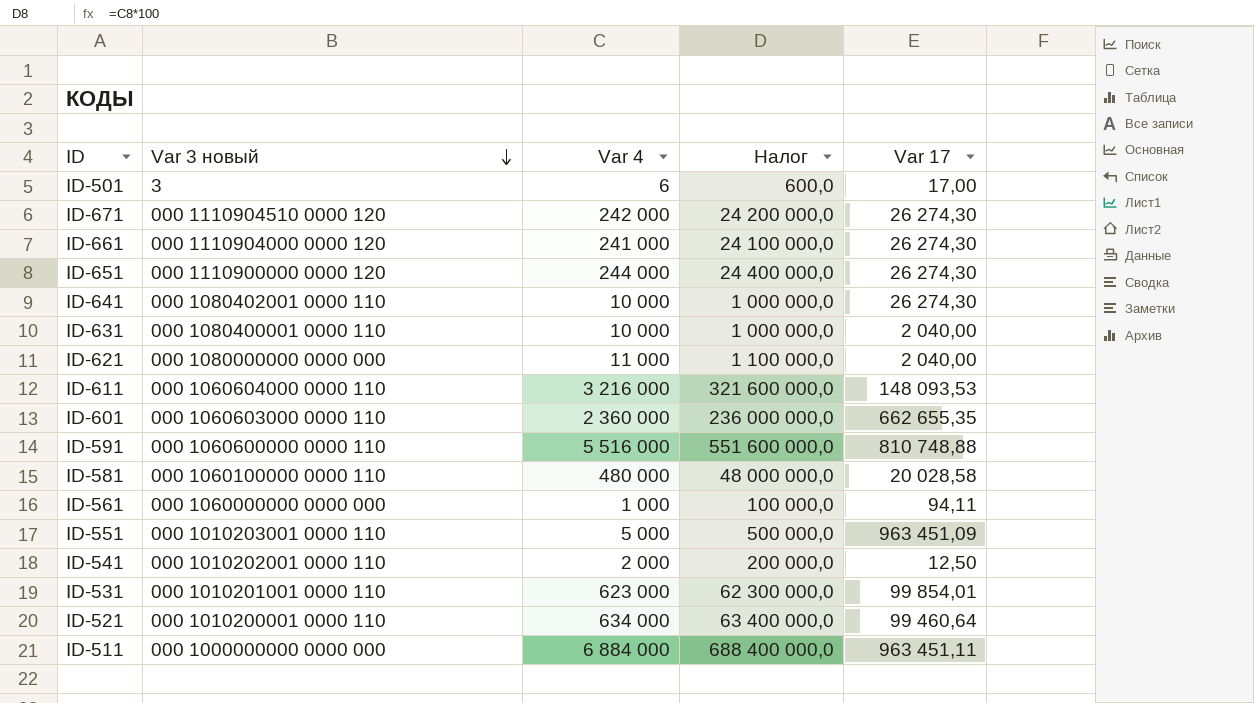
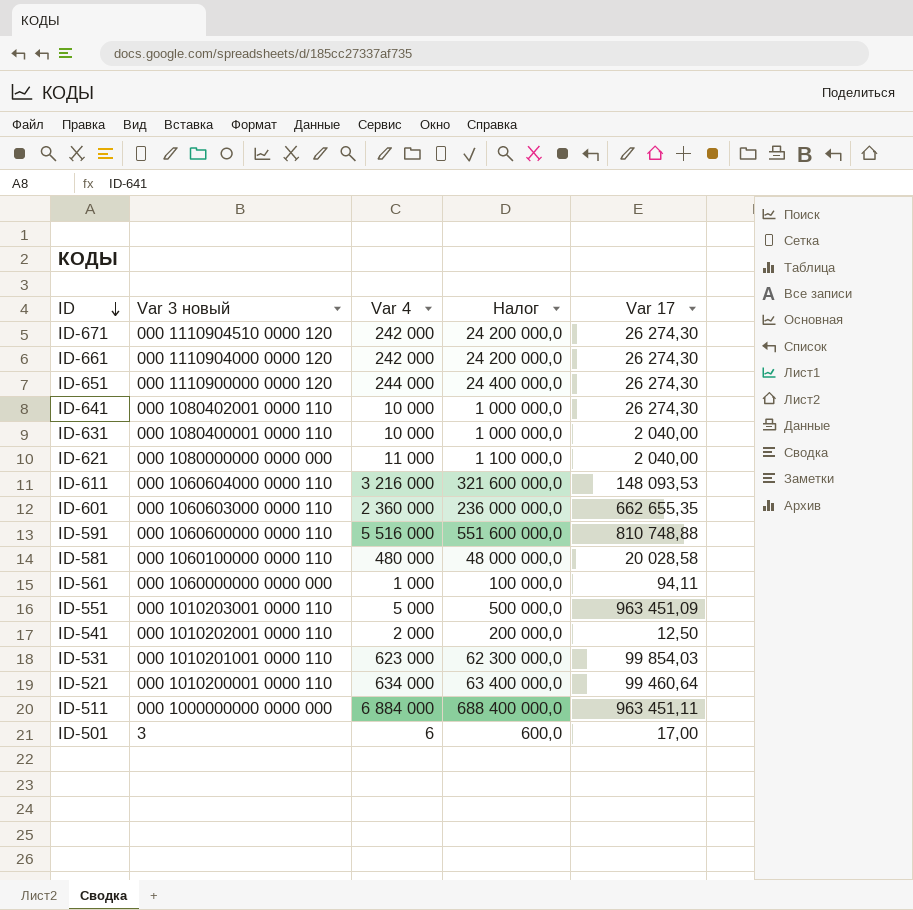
row order: Var 3 новый descending -> ID descending
ID-661 | Var 4: 241 000 -> 242 000
ID-661 | Налог: 24 100 000,0 -> 24 200 000,0
ID-531 | Var 17: 99 854,01 -> 99 854,03

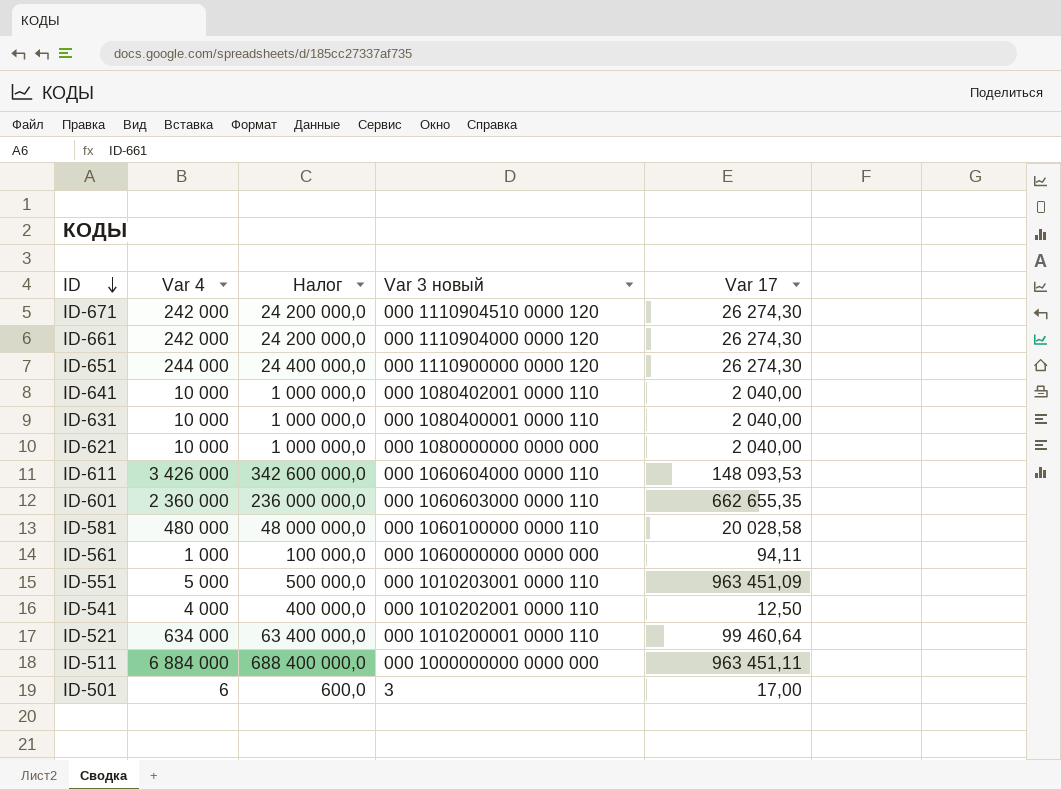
column Var 3 новый | position: 2 -> 4
row ID-591: 000 1060600000 0000 110 | 5 516 000 | 551 600 000,0 | 810 748,88 -> none
row ID-531: 000 1010201001 0000 110 | 623 000 | 62 300 000,0 | 99 854,03 -> none
ID-641 | Var 17: 26 274,30 -> 2 040,00
ID-621 | Var 4: 11 000 -> 10 000
ID-621 | Налог: 1 100 000,0 -> 1 000 000,0
ID-611 | Var 4: 3 216 000 -> 3 426 000
ID-611 | Налог: 321 600 000,0 -> 342 600 000,0
ID-541 | Var 4: 2 000 -> 4 000
ID-541 | Налог: 200 000,0 -> 400 000,0

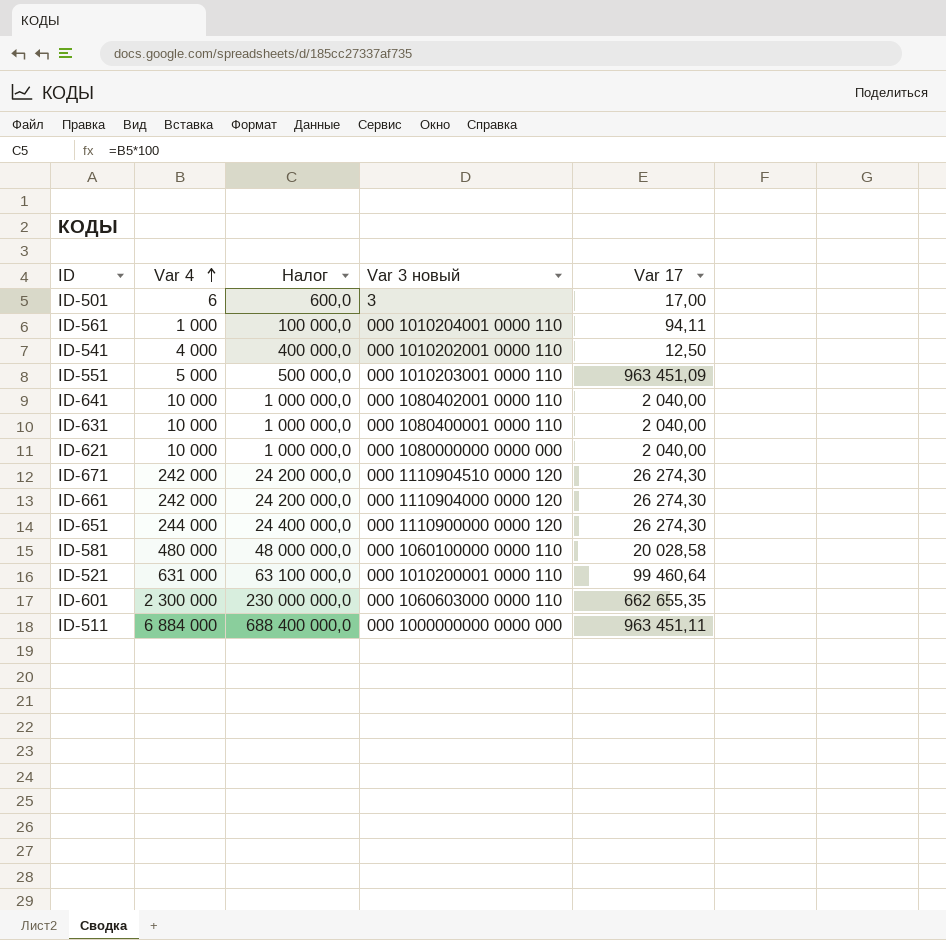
row order: ID descending -> Var 4 ascending
row ID-611: 3 426 000 | 342 600 000,0 | 000 1060604000 0000 110 | 148 093,53 -> none
ID-561 | Var 3 новый: 000 1060000000 0000 000 -> 000 1010204001 0000 110
ID-521 | Var 4: 634 000 -> 631 000
ID-521 | Налог: 63 400 000,0 -> 63 100 000,0
ID-601 | Var 4: 2 360 000 -> 2 300 000
ID-601 | Налог: 236 000 000,0 -> 230 000 000,0

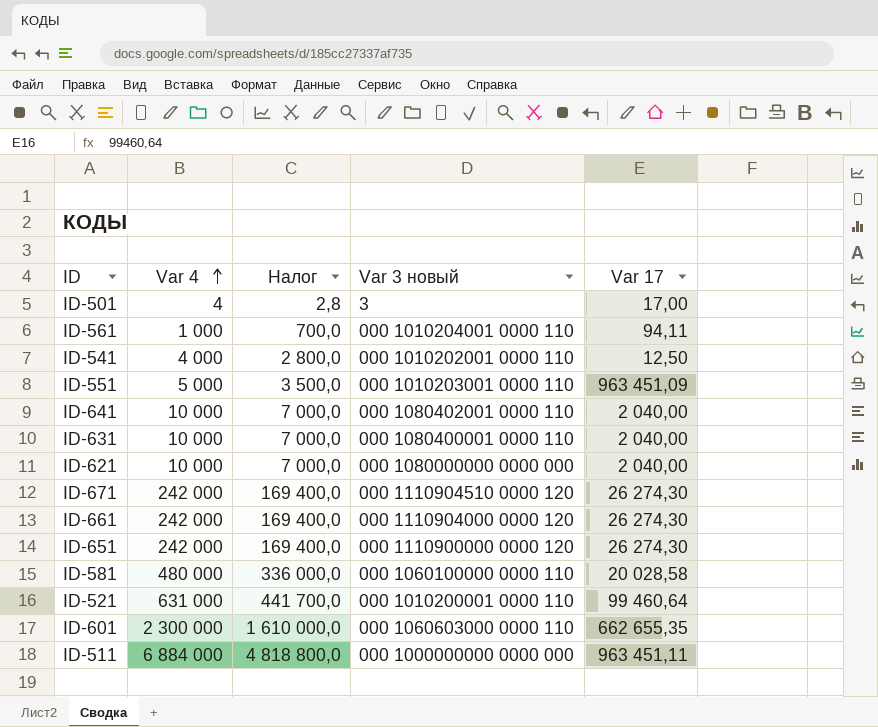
column Налог | formula: [Var 4] * 100 -> [Var 4] * 0,7
ID-501 | Var 4: 6 -> 4
ID-651 | Var 4: 244 000 -> 242 000

